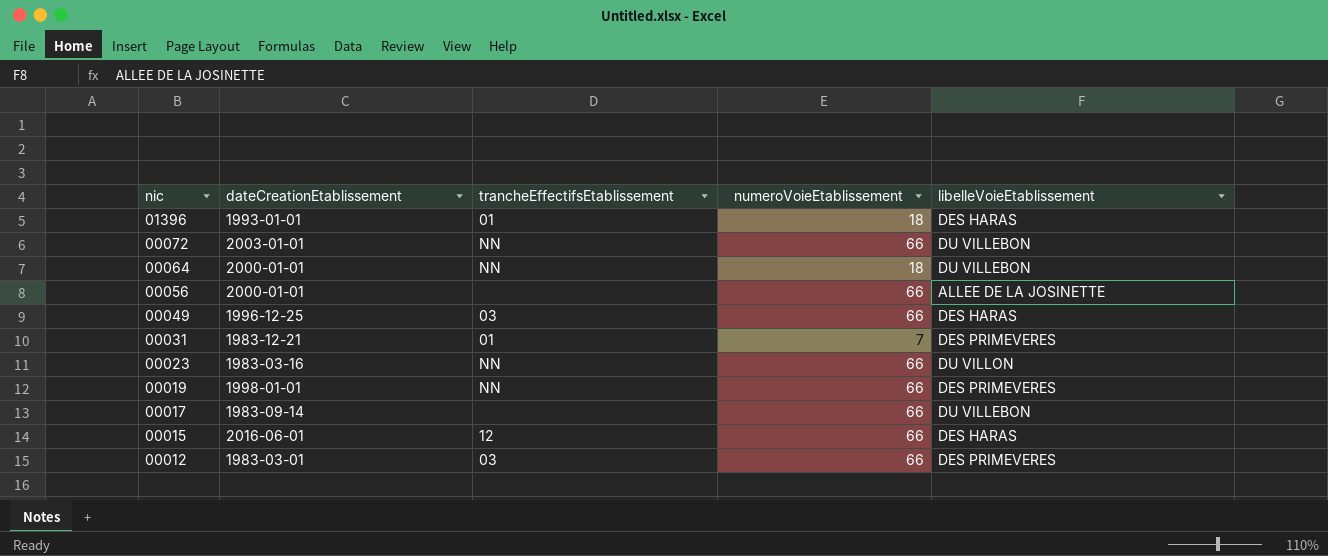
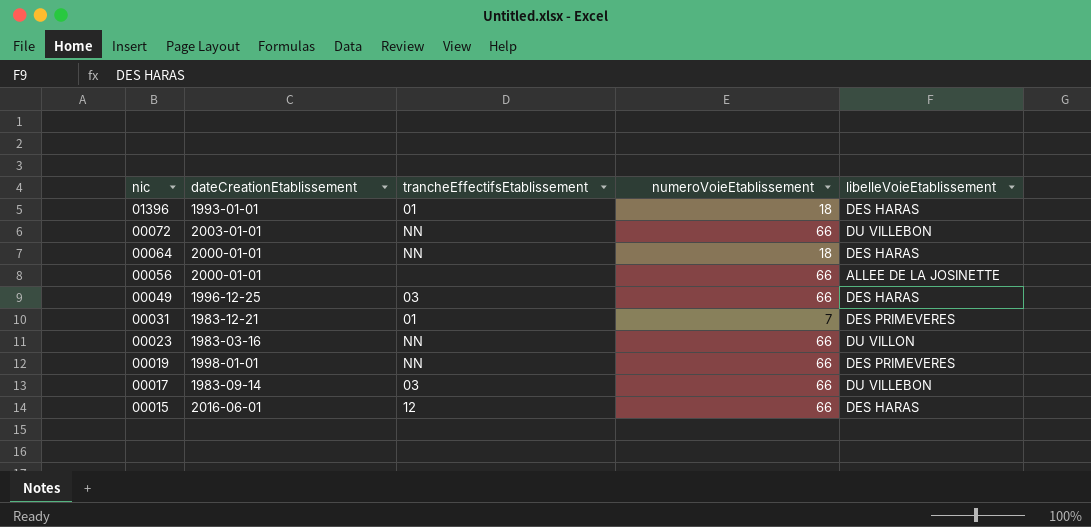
row 00012: 1983-03-01 | 03 | 66 | DES PRIMEVERES -> none
00064 | libelleVoieEtablissement: DU VILLEBON -> DES HARAS
00017 | trancheEffectifsEtablissement: none -> 03

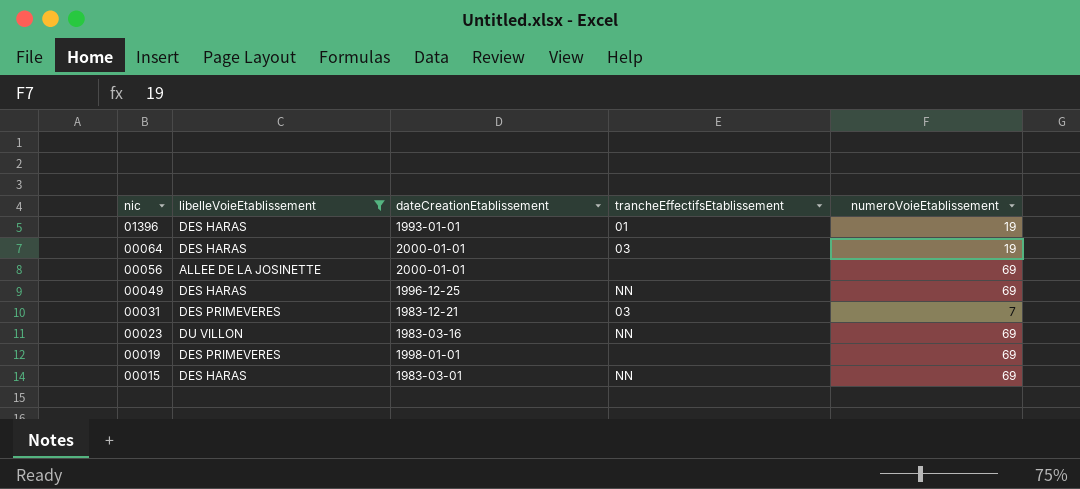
filter: none -> libelleVoieEtablissement != DU VILLEBON
column libelleVoieEtablissement | position: 5 -> 2
01396 | numeroVoieEtablissement: 18 -> 19
00064 | trancheEffectifsEtablissement: NN -> 03
00064 | numeroVoieEtablissement: 18 -> 19
00056 | numeroVoieEtablissement: 66 -> 69
00049 | trancheEffectifsEtablissement: 03 -> NN
00049 | numeroVoieEtablissement: 66 -> 69
00031 | trancheEffectifsEtablissement: 01 -> 03
00023 | numeroVoieEtablissement: 66 -> 69
00019 | trancheEffectifsEtablissement: NN -> none
00019 | numeroVoieEtablissement: 66 -> 69
00015 | dateCreationEtablissement: 2016-06-01 -> 1983-03-01
00015 | trancheEffectifsEtablissement: 12 -> NN
00015 | numeroVoieEtablissement: 66 -> 69

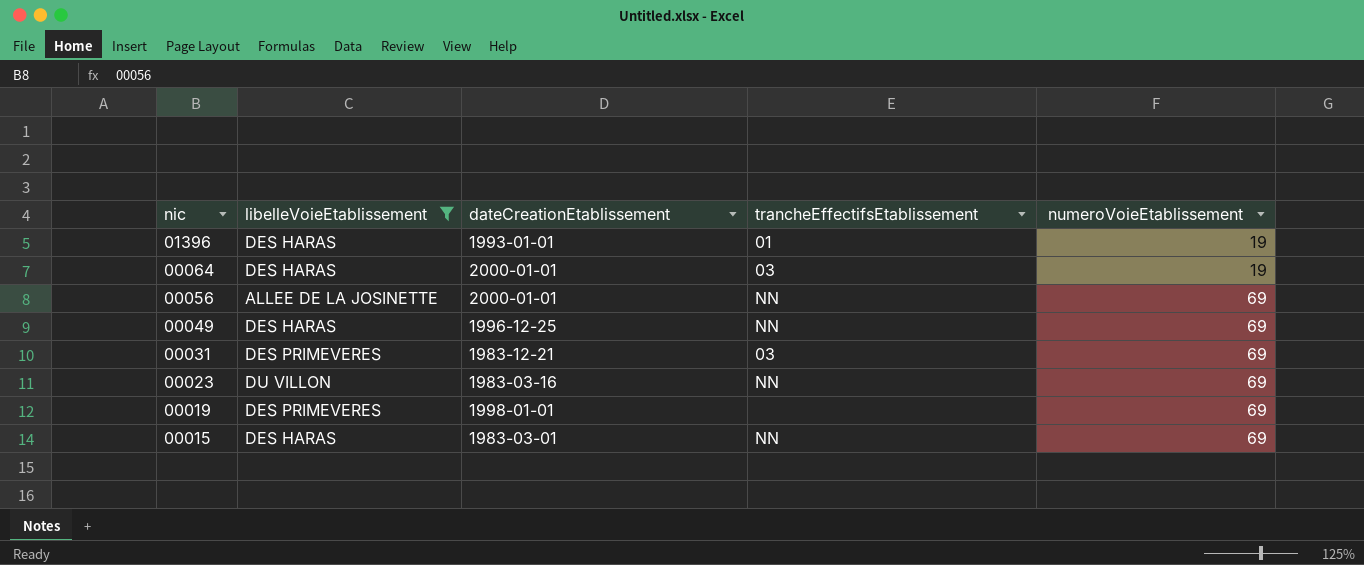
00056 | trancheEffectifsEtablissement: none -> NN
00031 | numeroVoieEtablissement: 7 -> 69

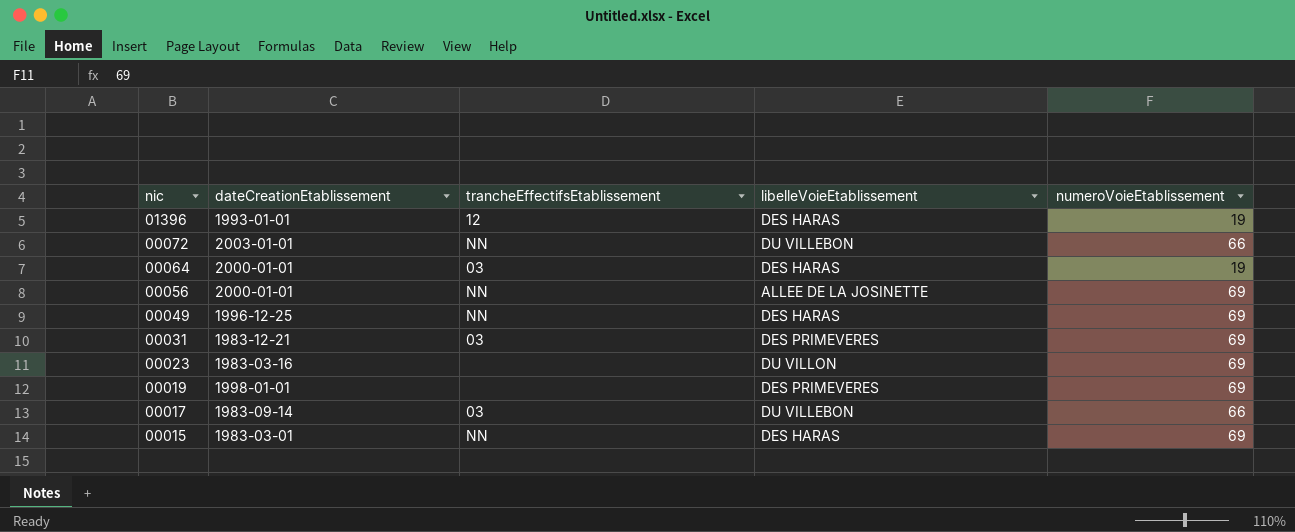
filter: libelleVoieEtablissement != DU VILLEBON -> none
column libelleVoieEtablissement | position: 2 -> 4
01396 | trancheEffectifsEtablissement: 01 -> 12
00023 | trancheEffectifsEtablissement: NN -> none

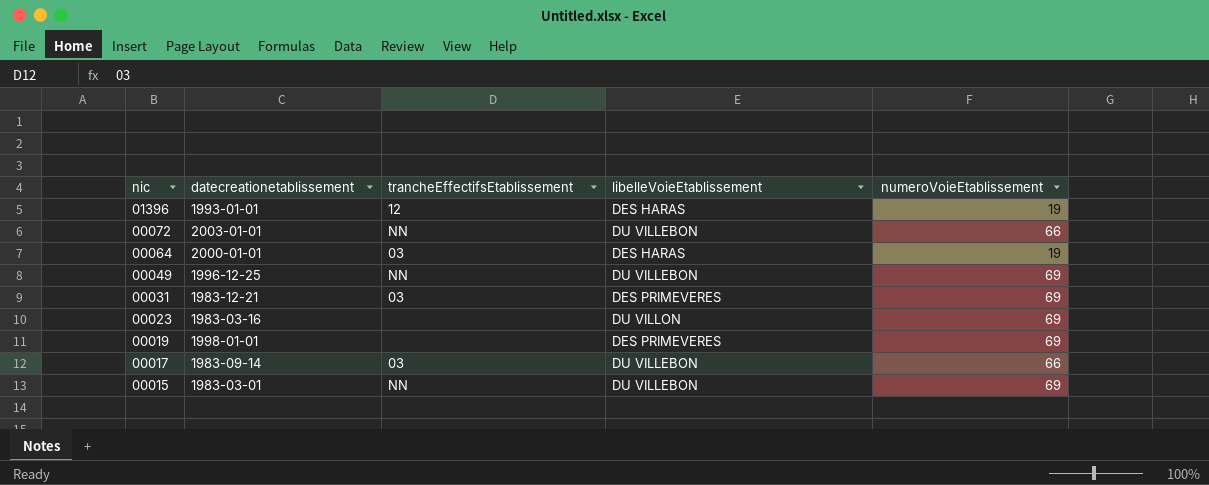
column name: dateCreationEtablissement -> datecreationetablissement
row 00056: 2000-01-01 | NN | ALLEE DE LA JOSINETTE | 69 -> none
00049 | libelleVoieEtablissement: DES HARAS -> DU VILLEBON
00015 | libelleVoieEtablissement: DES HARAS -> DU VILLEBON

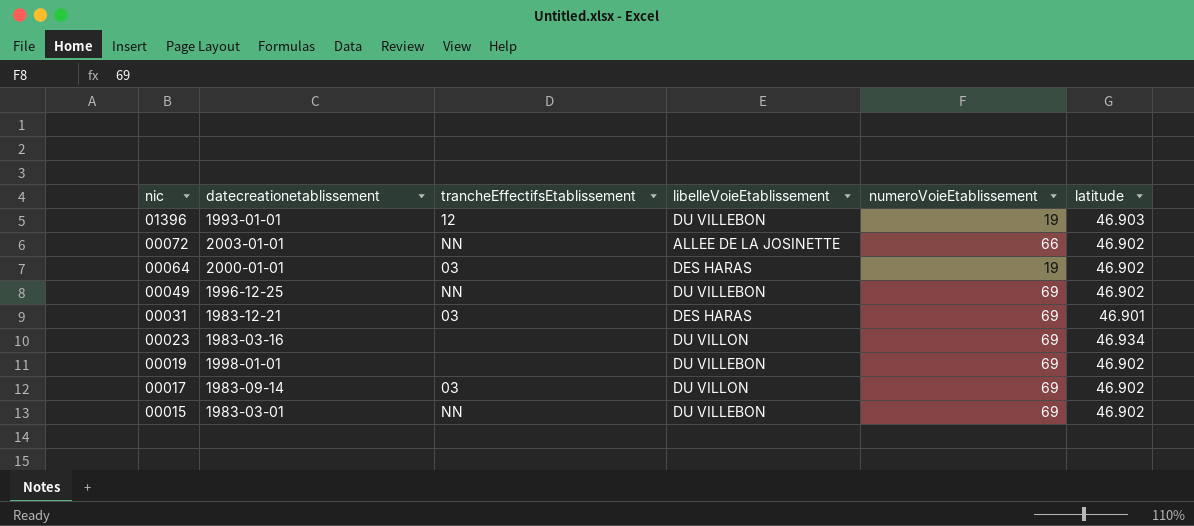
column latitude | position: none -> 6
01396 | libelleVoieEtablissement: DES HARAS -> DU VILLEBON
00072 | libelleVoieEtablissement: DU VILLEBON -> ALLEE DE LA JOSINETTE
00031 | libelleVoieEtablissement: DES PRIMEVERES -> DES HARAS
00019 | libelleVoieEtablissement: DES PRIMEVERES -> DU VILLEBON
00017 | libelleVoieEtablissement: DU VILLEBON -> DU VILLON
00017 | numeroVoieEtablissement: 66 -> 69

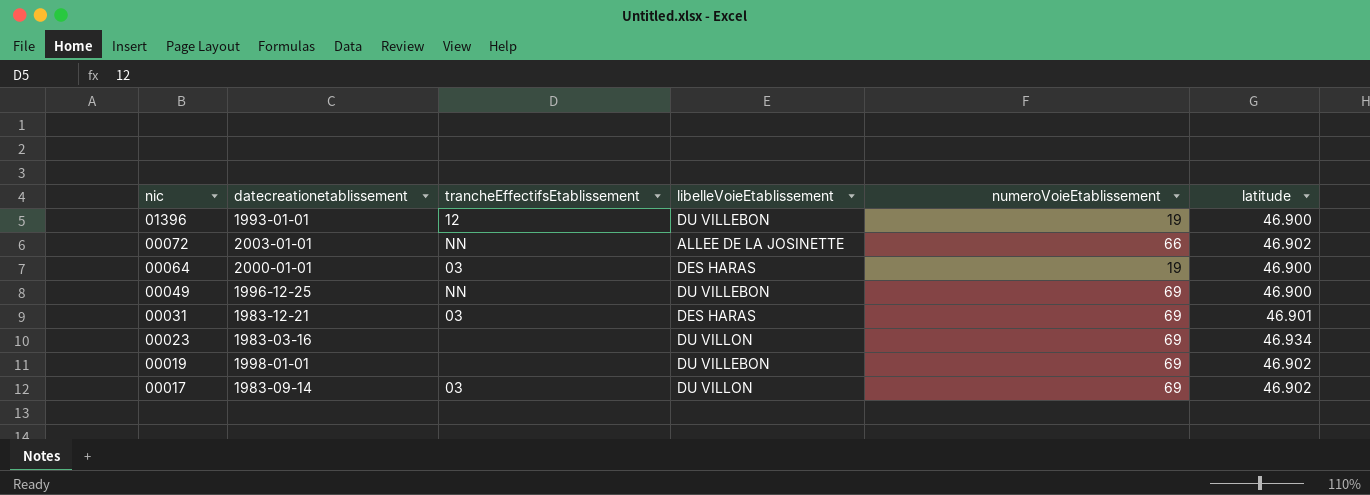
row 00015: 1983-03-01 | NN | DU VILLEBON | 69 | 46.902 -> none
01396 | latitude: 46.903 -> 46.900
00064 | latitude: 46.902 -> 46.900
00049 | latitude: 46.902 -> 46.900

